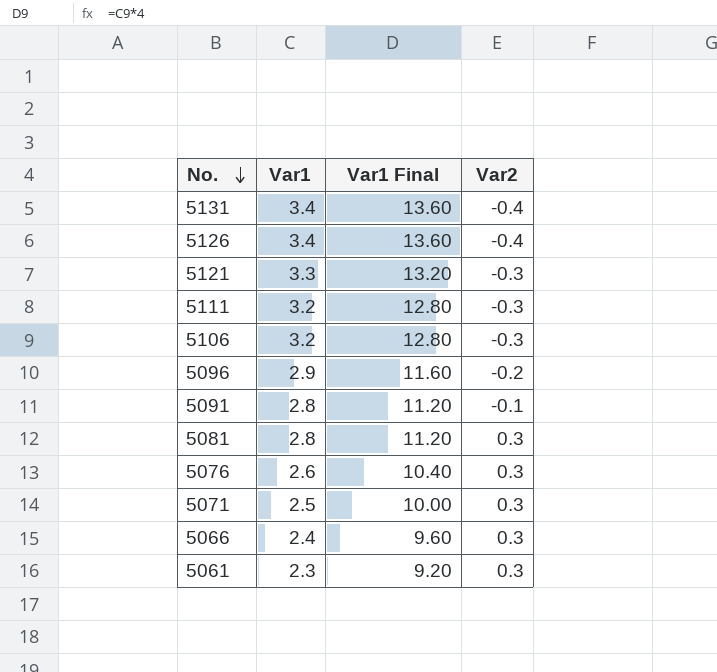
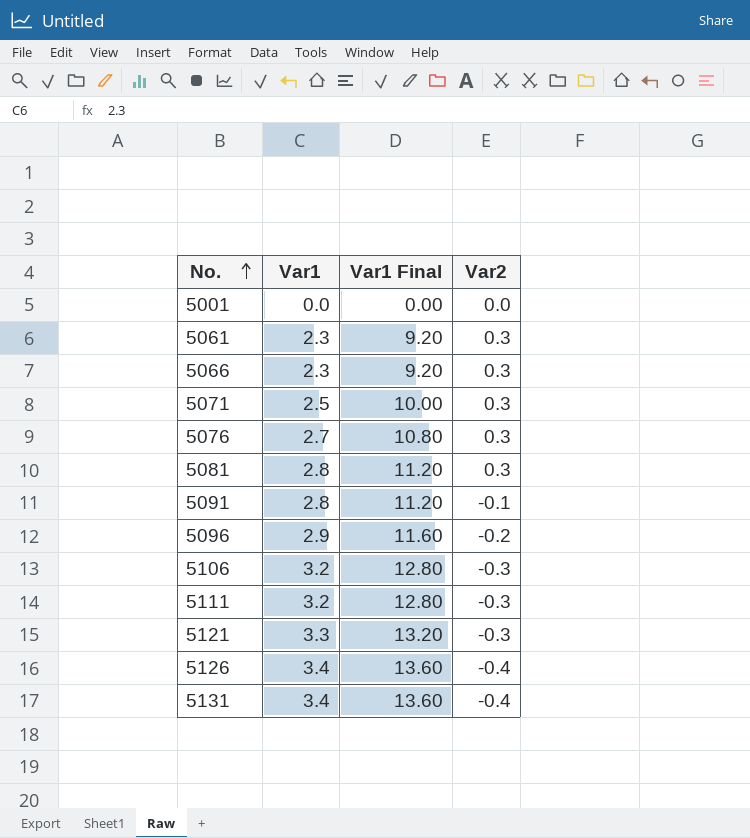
row order: No. descending -> No. ascending
row 5001: none -> 0.0 | 0.00 | 0.0
5066 | Var1: 2.4 -> 2.3
5066 | Var1 Final: 9.60 -> 9.20
5076 | Var1: 2.6 -> 2.7
5076 | Var1 Final: 10.40 -> 10.80

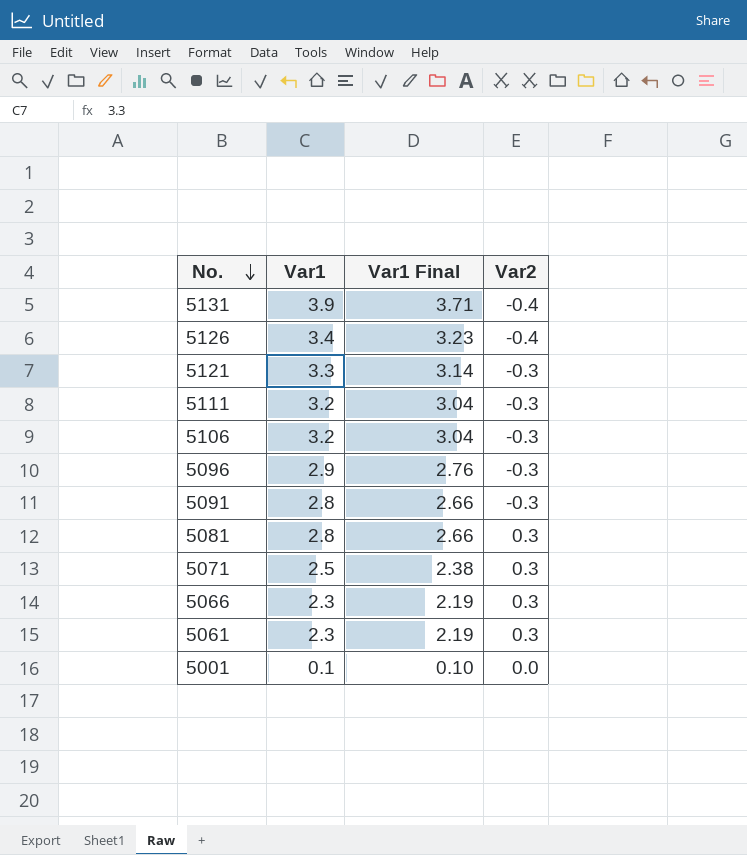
row order: No. ascending -> No. descending
column Var1 Final | formula: [Var1] * 4 -> [Var1] * 0.95
row 5076: 2.7 | 10.80 | 0.3 -> none
5131 | Var1: 3.4 -> 3.9
5096 | Var2: -0.2 -> -0.3
5091 | Var2: -0.1 -> -0.3
5001 | Var1: 0.0 -> 0.1

